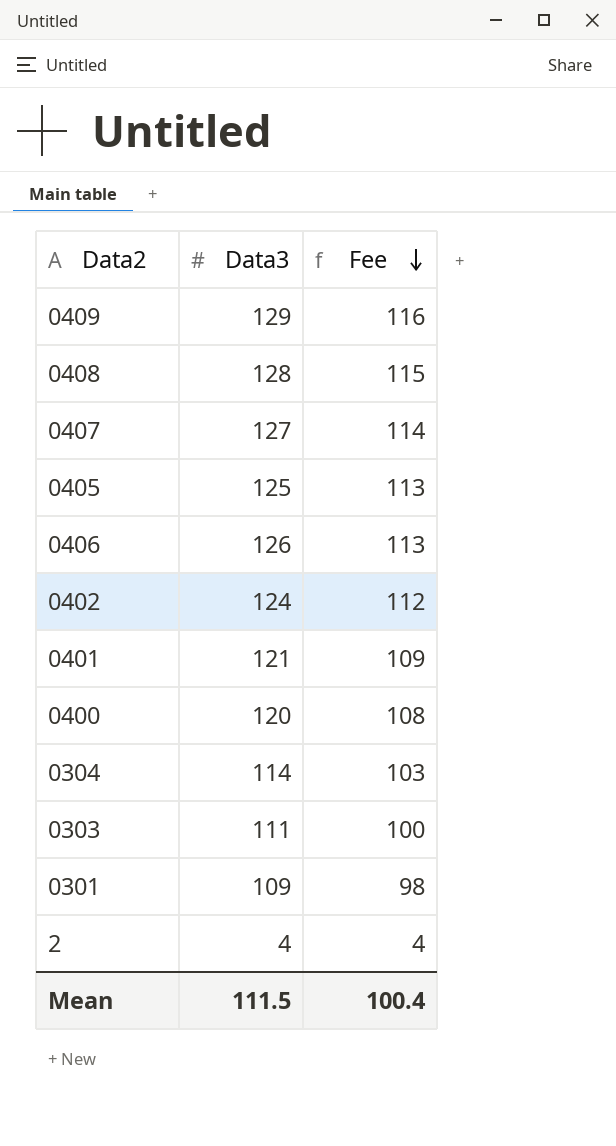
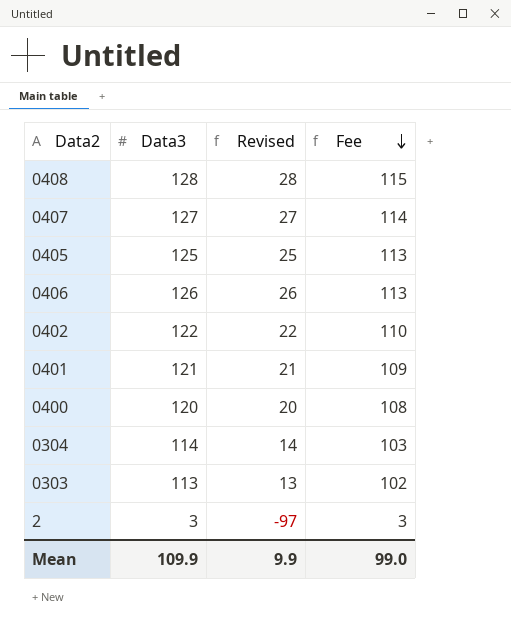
column Revised | formula: none -> [Data3] - 100
row 0409: 129 | 116 -> none
row 0301: 109 | 98 -> none
0402 | Data3: 124 -> 122
0402 | Fee: 112 -> 110
0303 | Data3: 111 -> 113
0303 | Fee: 100 -> 102
2 | Data3: 4 -> 3
2 | Fee: 4 -> 3
Mean | Data3: 111.5 -> 109.9
Mean | Fee: 100.4 -> 99.0

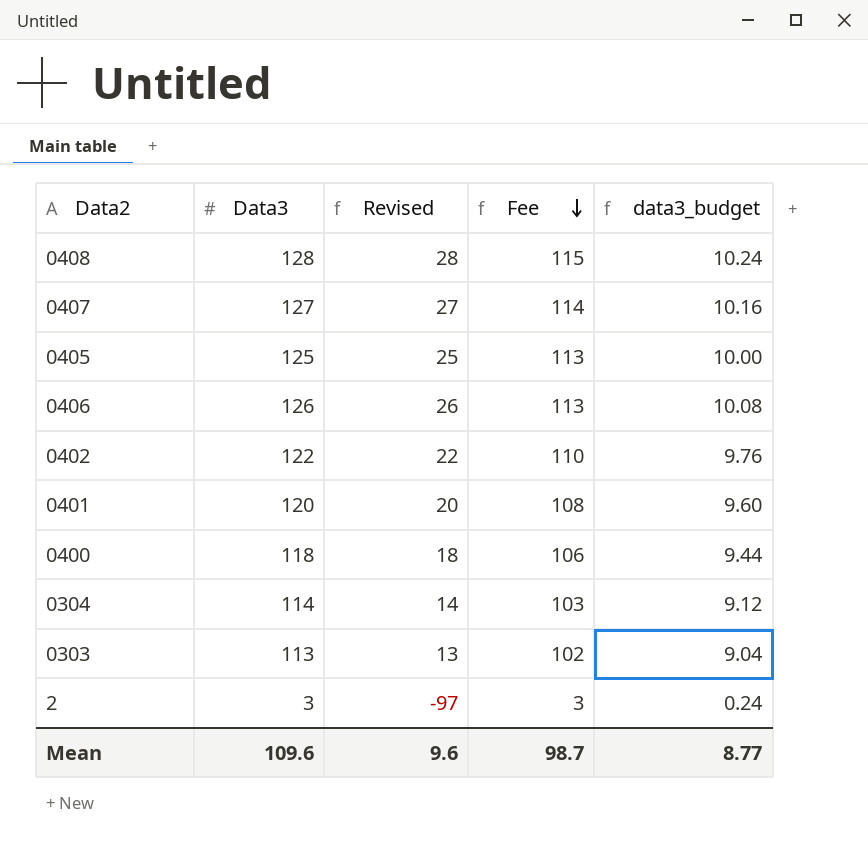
column data3_budget | formula: none -> [Data3] * 0.08
0401 | Data3: 121 -> 120
0401 | Revised: 21 -> 20
0401 | Fee: 109 -> 108
0400 | Data3: 120 -> 118
0400 | Revised: 20 -> 18
0400 | Fee: 108 -> 106
Mean | Data3: 109.9 -> 109.6
Mean | Revised: 9.9 -> 9.6
Mean | Fee: 99.0 -> 98.7

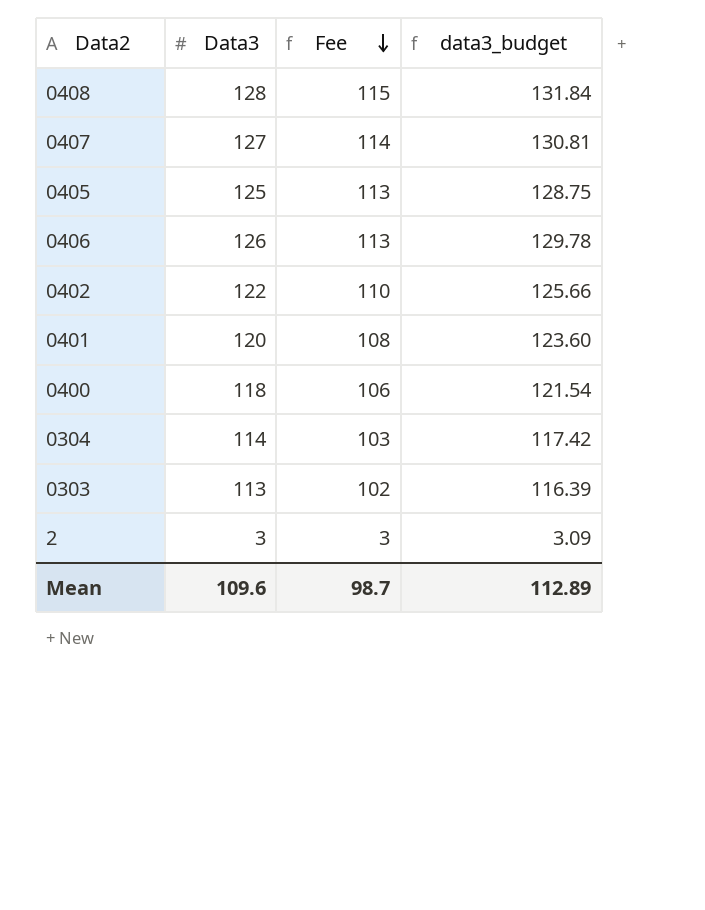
column Revised | formula: [Data3] - 100 -> none
column data3_budget | formula: [Data3] * 0.08 -> [Data3] * 1.03
Mean | data3_budget: 8.77 -> 112.89

